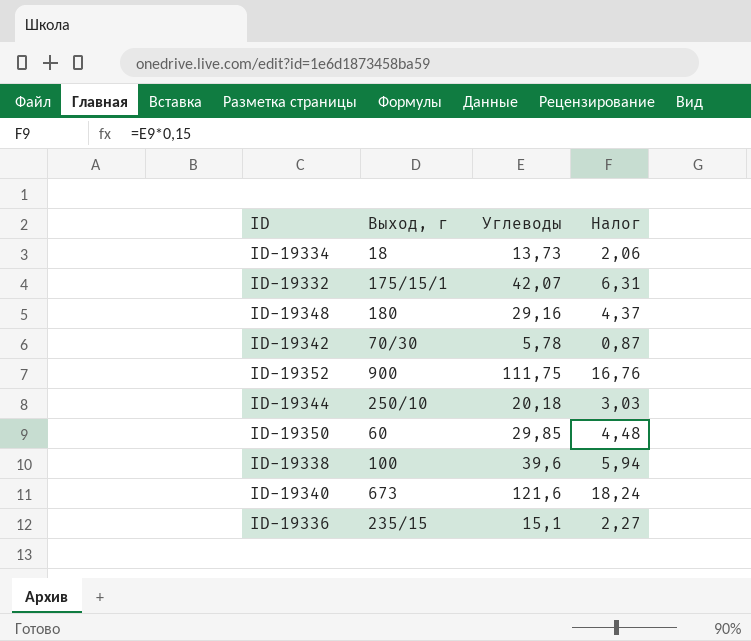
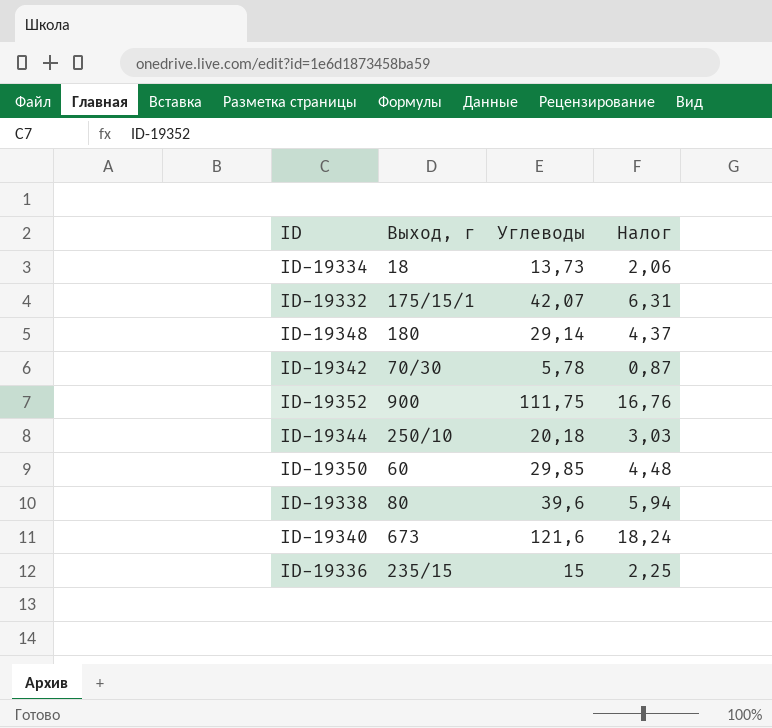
ID-19348 | Углеводы: 29,16 -> 29,14
ID-19338 | Выход, г: 100 -> 80
ID-19336 | Углеводы: 15,1 -> 15
ID-19336 | Налог: 2,27 -> 2,25

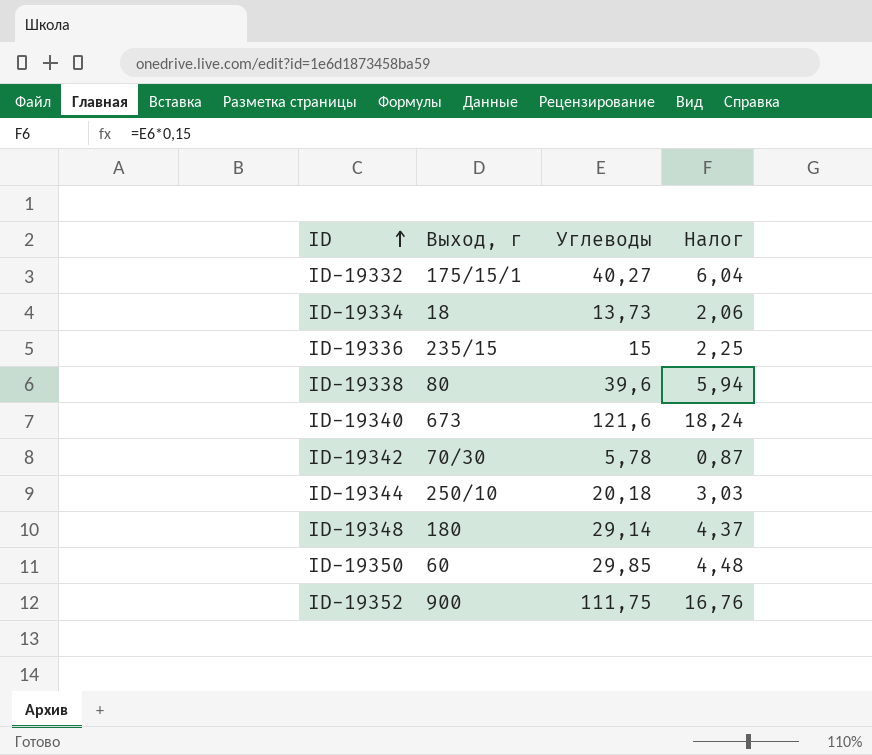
row order: none -> ID ascending
ID-19332 | Углеводы: 42,07 -> 40,27
ID-19332 | Налог: 6,31 -> 6,04

